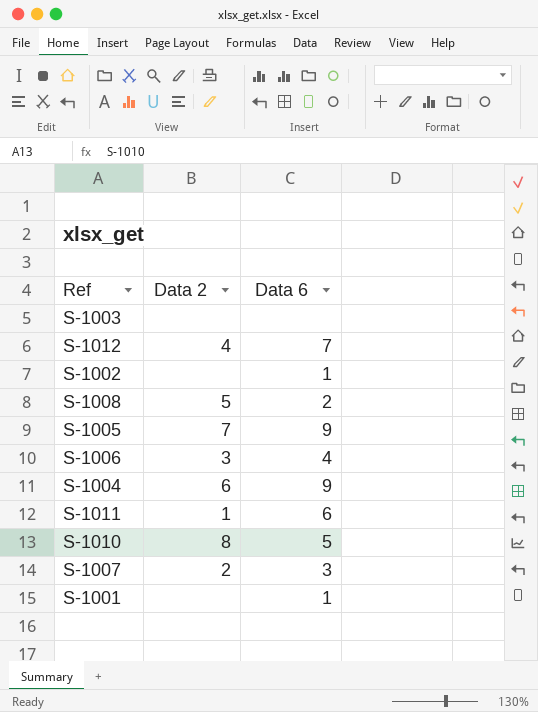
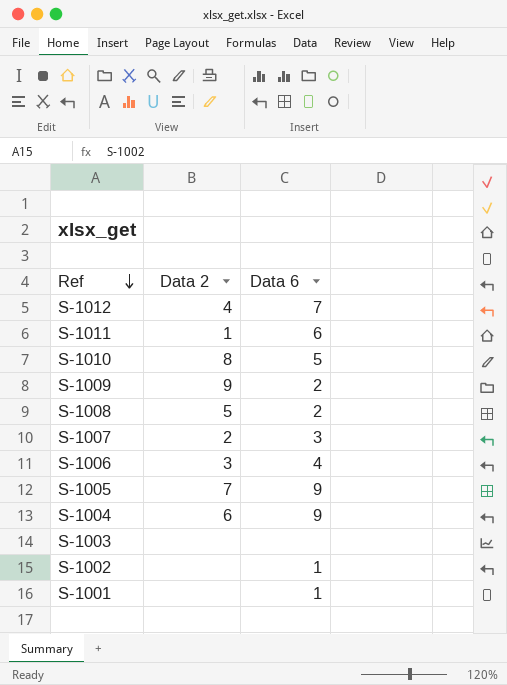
row order: none -> Ref descending
row S-1009: none -> 9 | 2

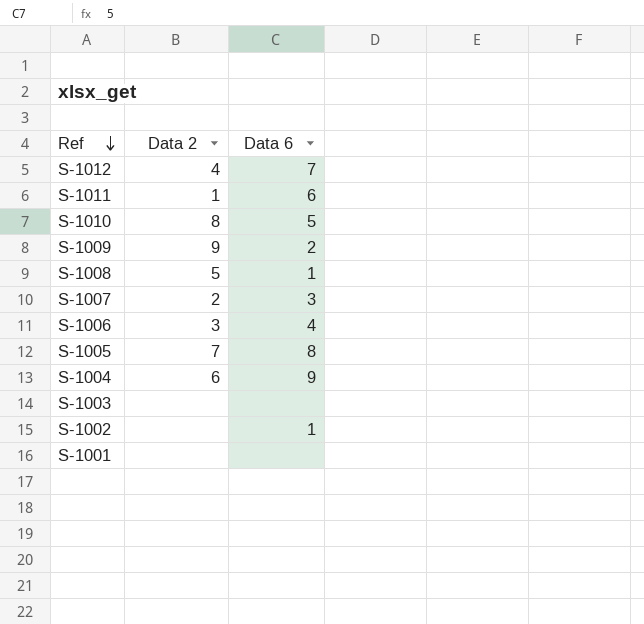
S-1008 | Data 6: 2 -> 1
S-1005 | Data 6: 9 -> 8
S-1001 | Data 6: 1 -> none

